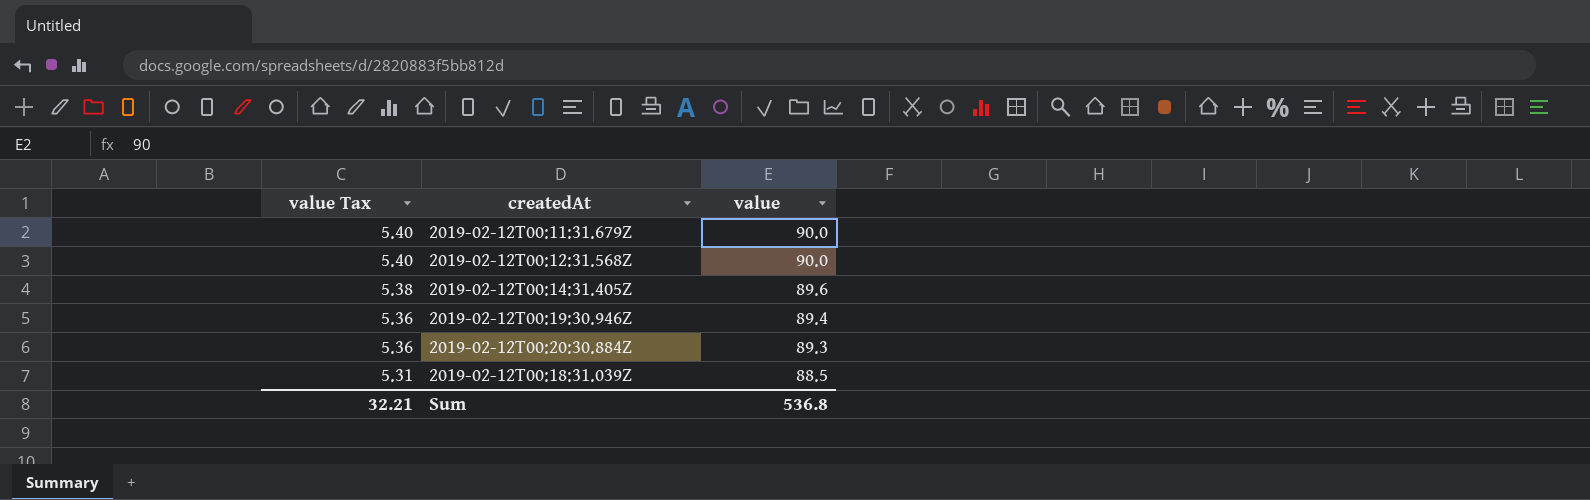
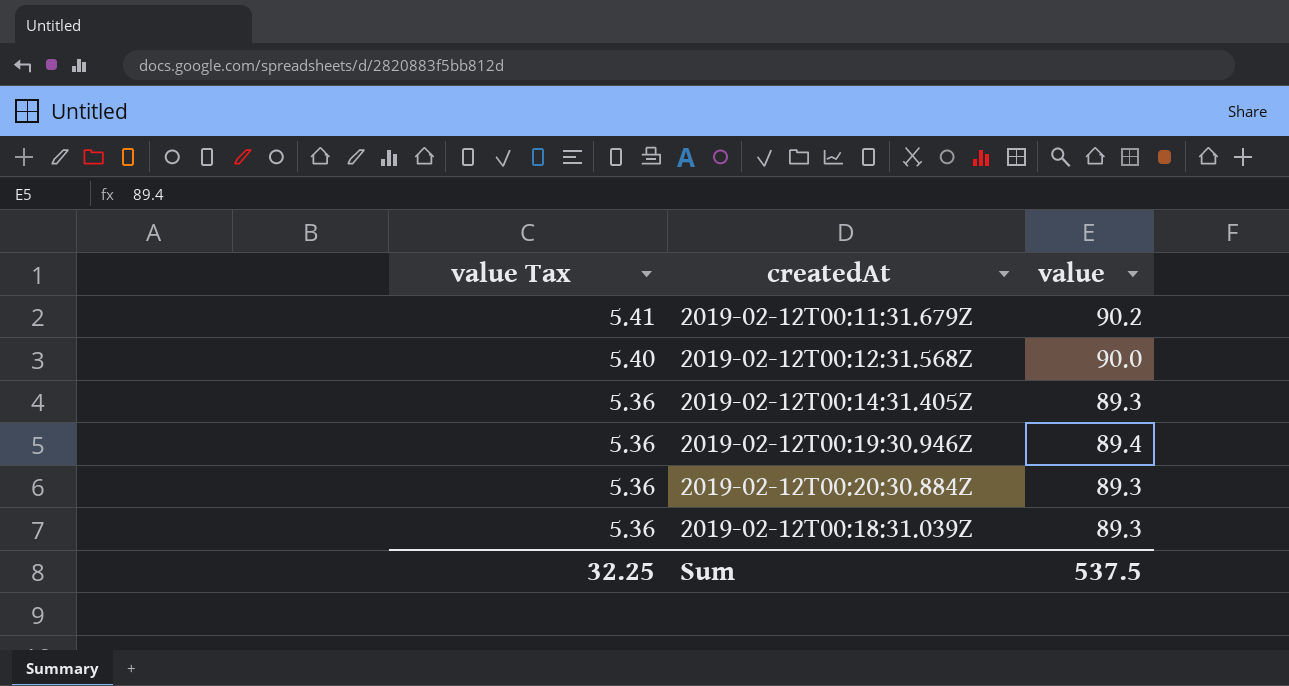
2019-02-12T00:11:31.679Z | value Tax: 5.40 -> 5.41
2019-02-12T00:11:31.679Z | value: 90.0 -> 90.2
2019-02-12T00:14:31.405Z | value Tax: 5.38 -> 5.36
2019-02-12T00:14:31.405Z | value: 89.6 -> 89.3
2019-02-12T00:18:31.039Z | value Tax: 5.31 -> 5.36
2019-02-12T00:18:31.039Z | value: 88.5 -> 89.3
Sum | value Tax: 32.21 -> 32.25
Sum | value: 536.8 -> 537.5

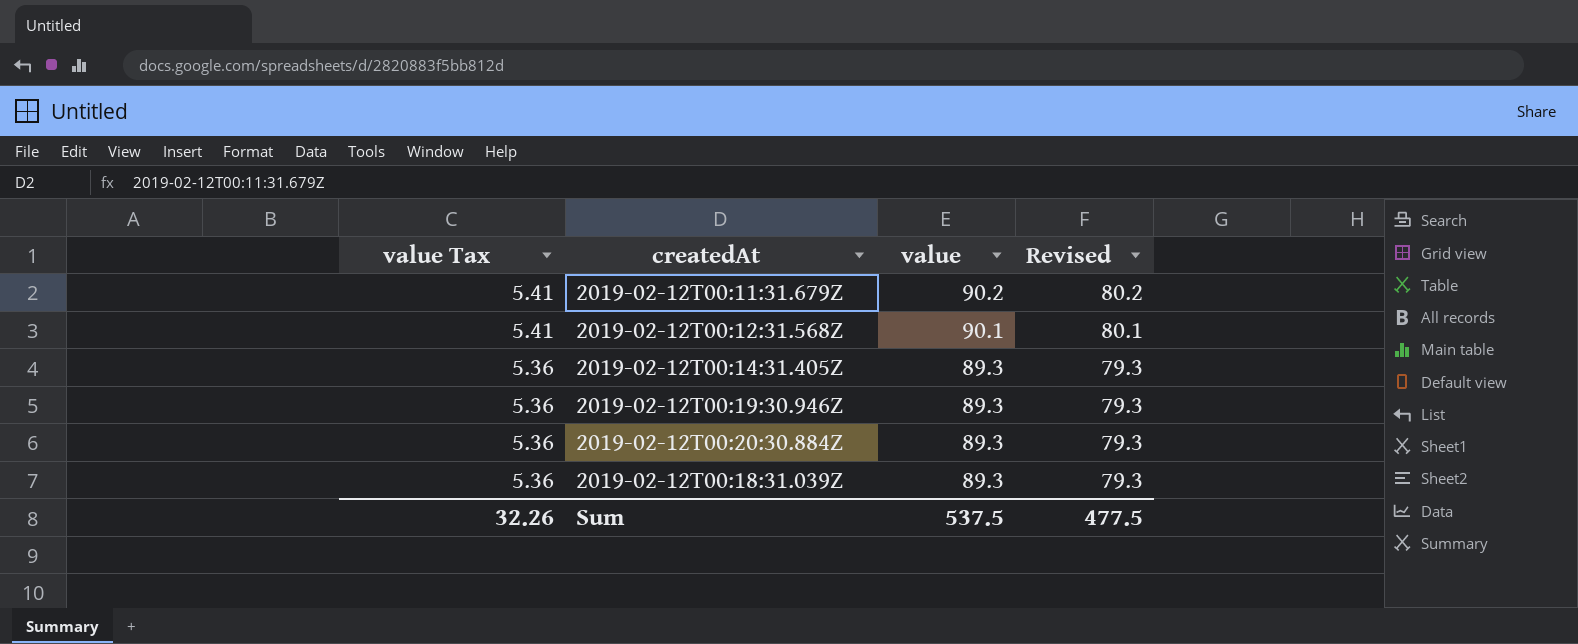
column Revised | formula: none -> [value] - 10
2019-02-12T00:12:31.568Z | value Tax: 5.40 -> 5.41
2019-02-12T00:12:31.568Z | value: 90.0 -> 90.1
2019-02-12T00:19:30.946Z | value: 89.4 -> 89.3
Sum | value Tax: 32.25 -> 32.26

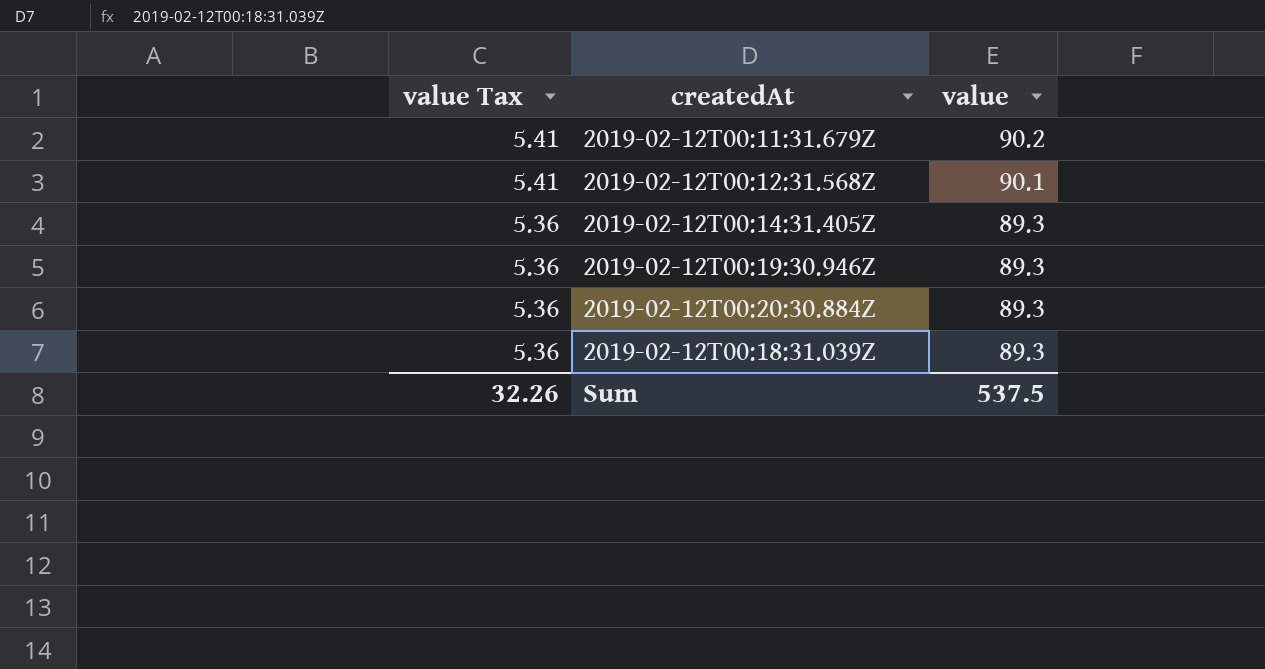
column Revised | formula: [value] - 10 -> none

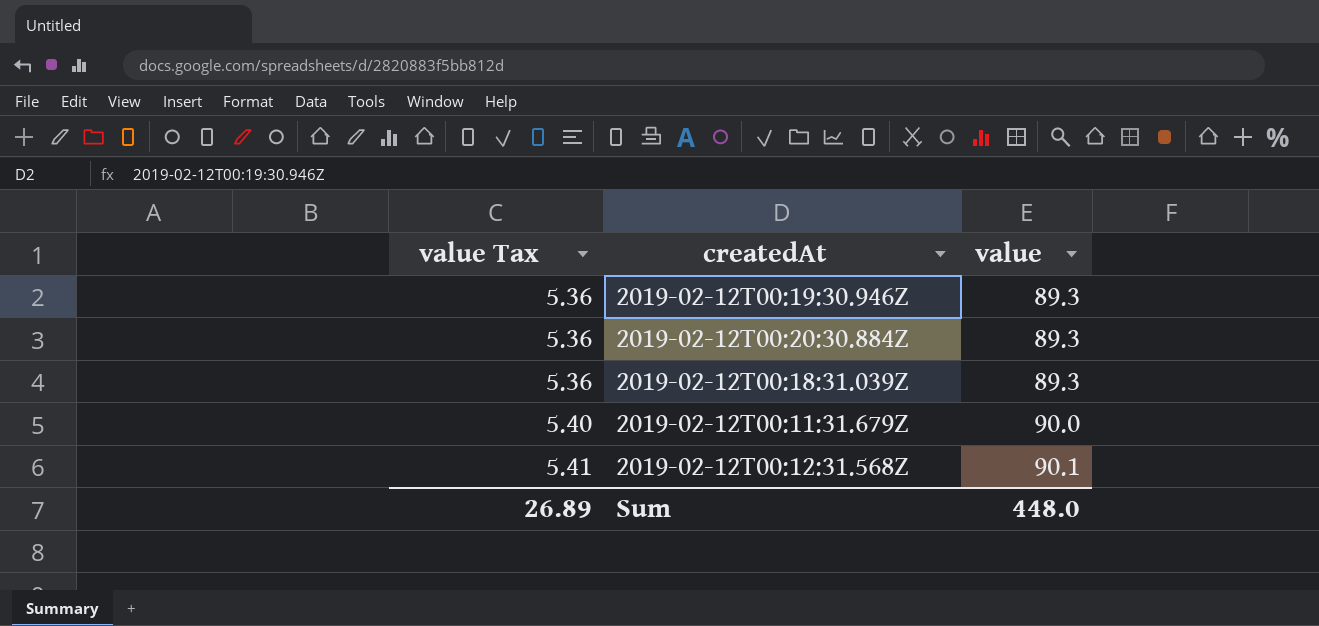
row order: value Tax descending -> value Tax ascending
row 2019-02-12T00:14:31.405Z: 5.36 | 89.3 -> none
2019-02-12T00:11:31.679Z | value Tax: 5.41 -> 5.40
2019-02-12T00:11:31.679Z | value: 90.2 -> 90.0
Sum | value Tax: 32.26 -> 26.89
Sum | value: 537.5 -> 448.0

